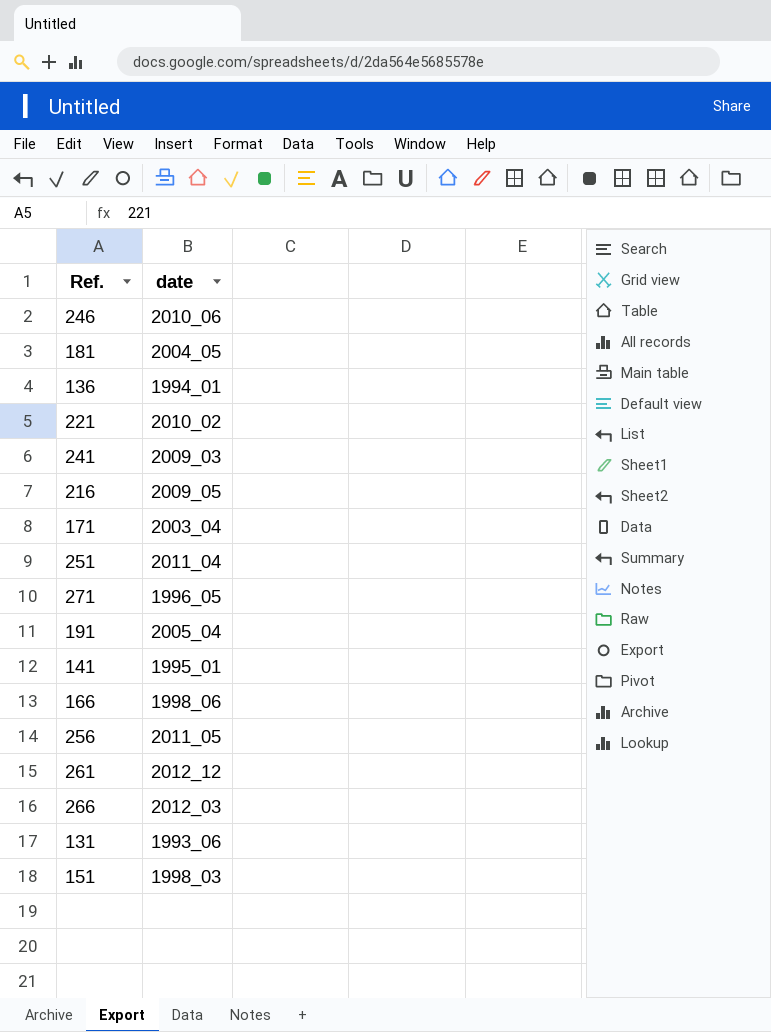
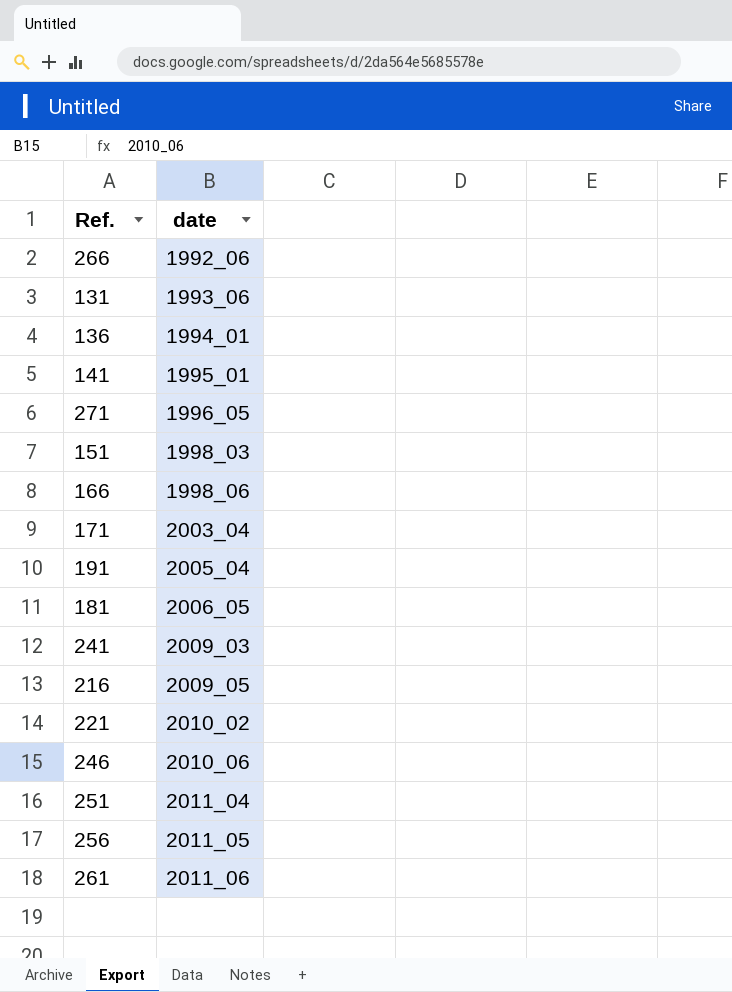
row order: none -> date ascending
266 | date: 2012_03 -> 1992_06
181 | date: 2004_05 -> 2006_05
261 | date: 2012_12 -> 2011_06

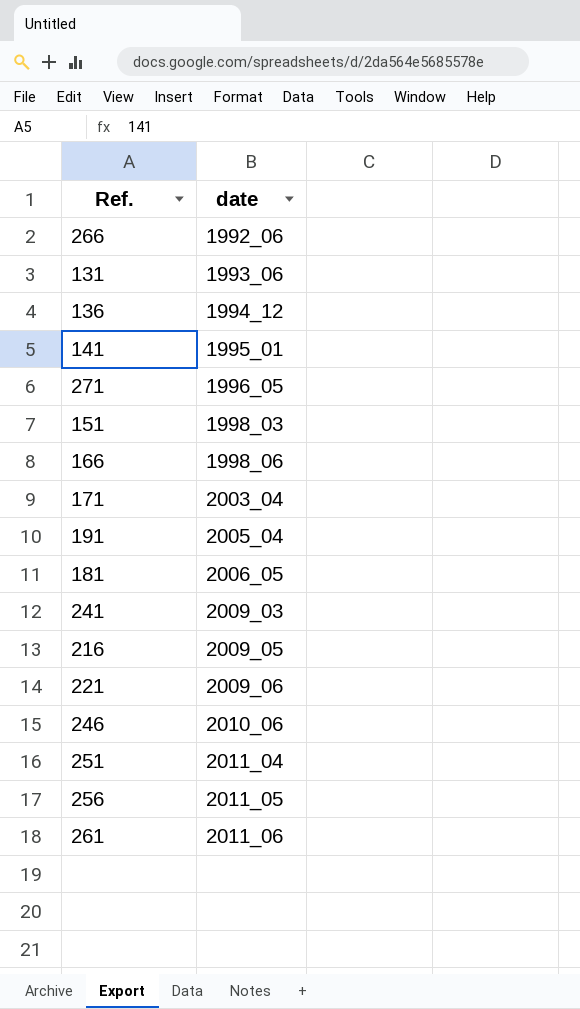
136 | date: 1994_01 -> 1994_12
221 | date: 2010_02 -> 2009_06

